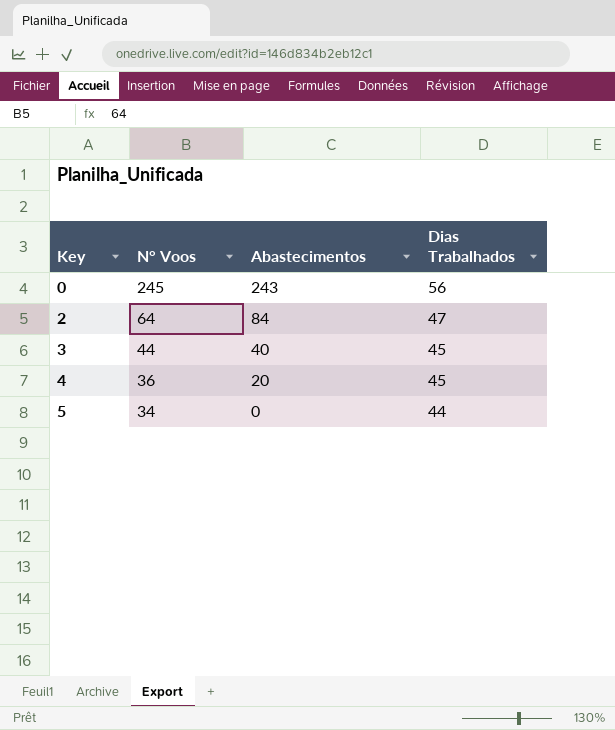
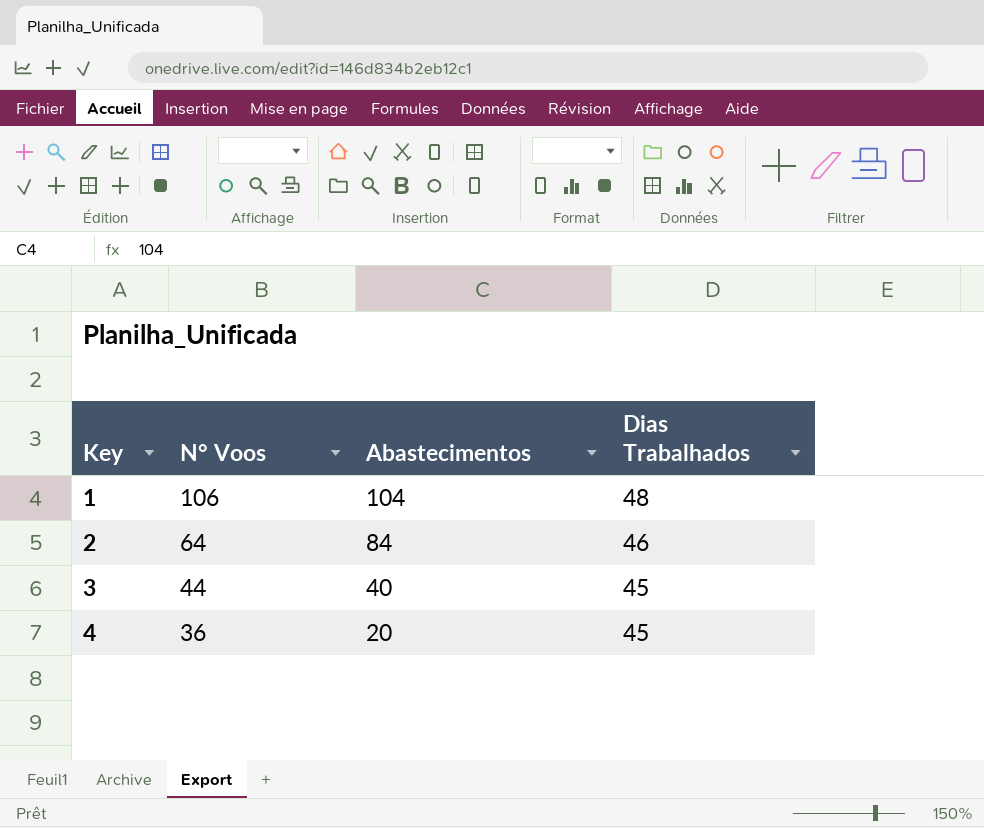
row 0: 245 | 243 | 56 -> none
row 5: 34 | 0 | 44 -> none
row 1: none -> 106 | 104 | 48
2 | Dias Trabalhados: 47 -> 46

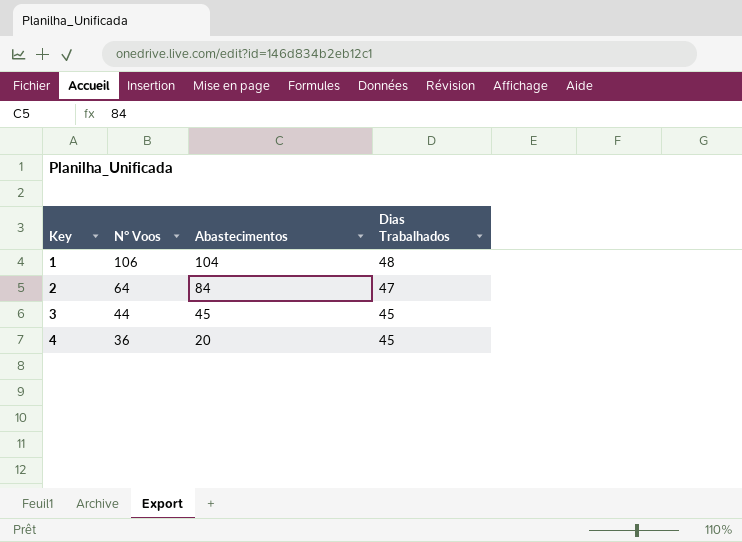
2 | Dias Trabalhados: 46 -> 47
3 | Abastecimentos: 40 -> 45

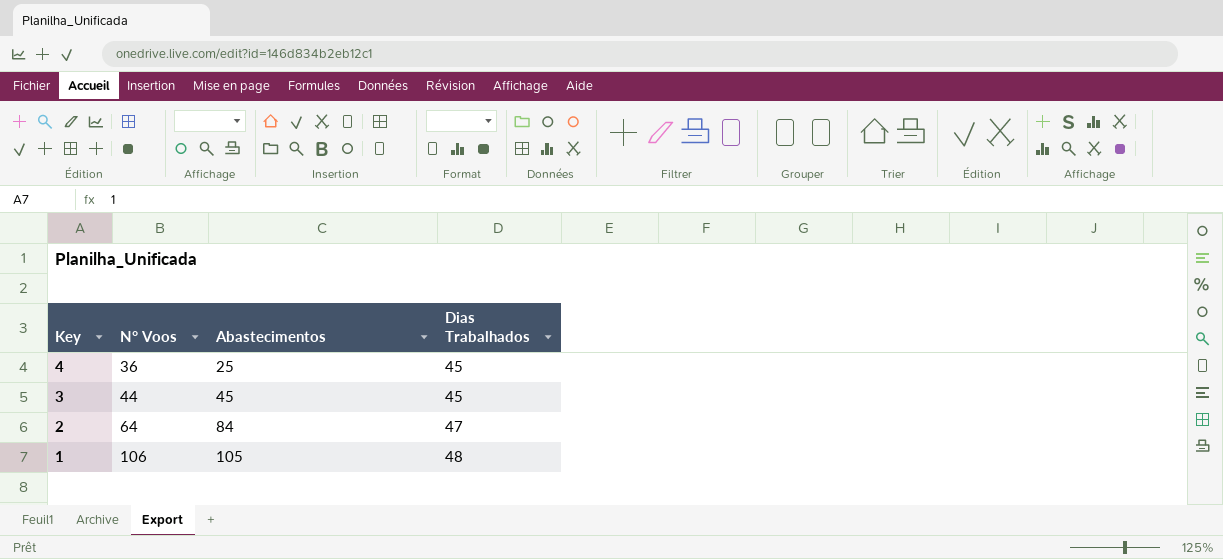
row order: Key ascending -> Key descending
4 | Abastecimentos: 20 -> 25
1 | Abastecimentos: 104 -> 105

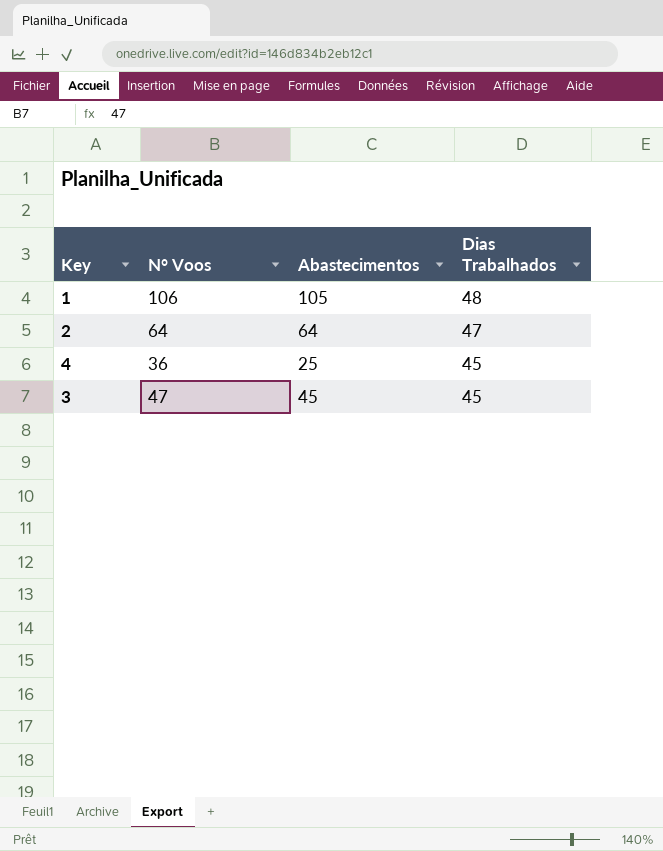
row order: Key descending -> Dias Trabalhados descending
2 | Abastecimentos: 84 -> 64
3 | N° Voos: 44 -> 47

